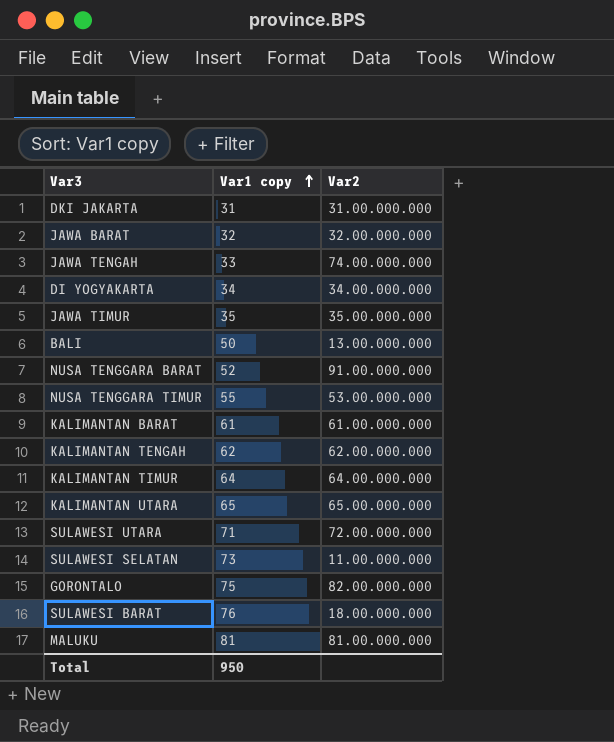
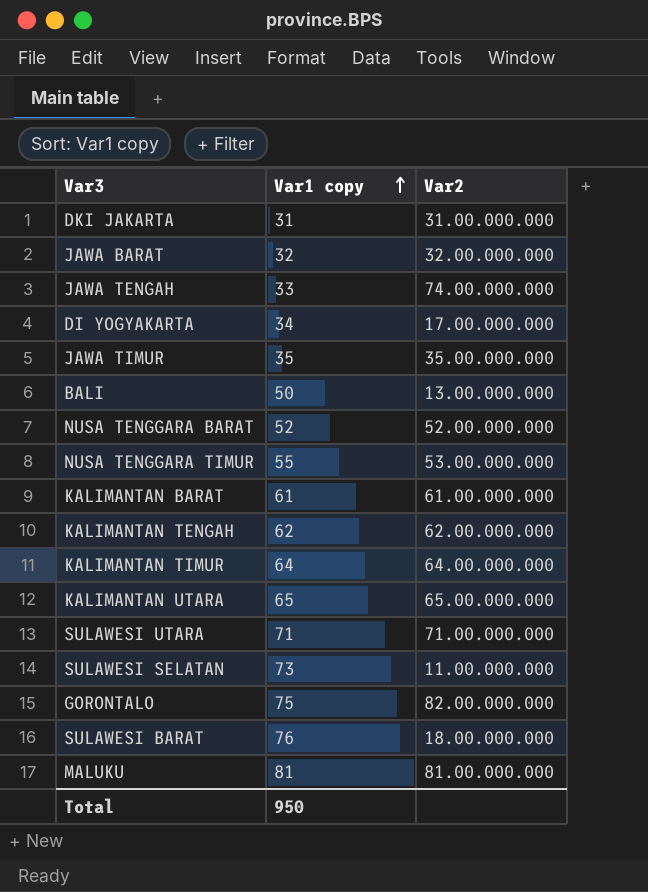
DI YOGYAKARTA | Var2: 34.00.000.000 -> 17.00.000.000
NUSA TENGGARA BARAT | Var2: 91.00.000.000 -> 52.00.000.000
SULAWESI UTARA | Var2: 72.00.000.000 -> 71.00.000.000

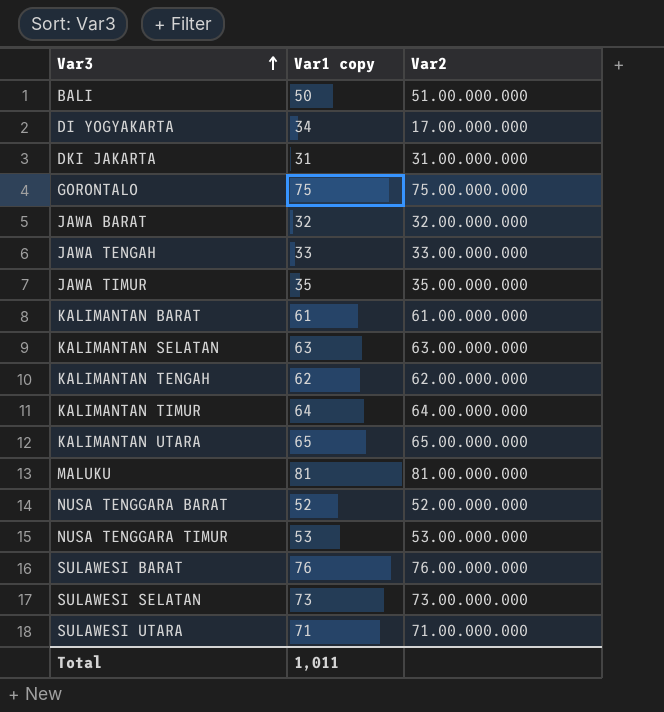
row order: Var1 copy ascending -> Var3 ascending
BALI | Var2: 13.00.000.000 -> 51.00.000.000
GORONTALO | Var2: 82.00.000.000 -> 75.00.000.000
JAWA TENGAH | Var2: 74.00.000.000 -> 33.00.000.000
row KALIMANTAN SELATAN: none -> 63 | 63.00.000.000
NUSA TENGGARA TIMUR | Var1 copy: 55 -> 53
SULAWESI BARAT | Var2: 18.00.000.000 -> 76.00.000.000
SULAWESI SELATAN | Var2: 11.00.000.000 -> 73.00.000.000
Total | Var1 copy: 950 -> 1,011

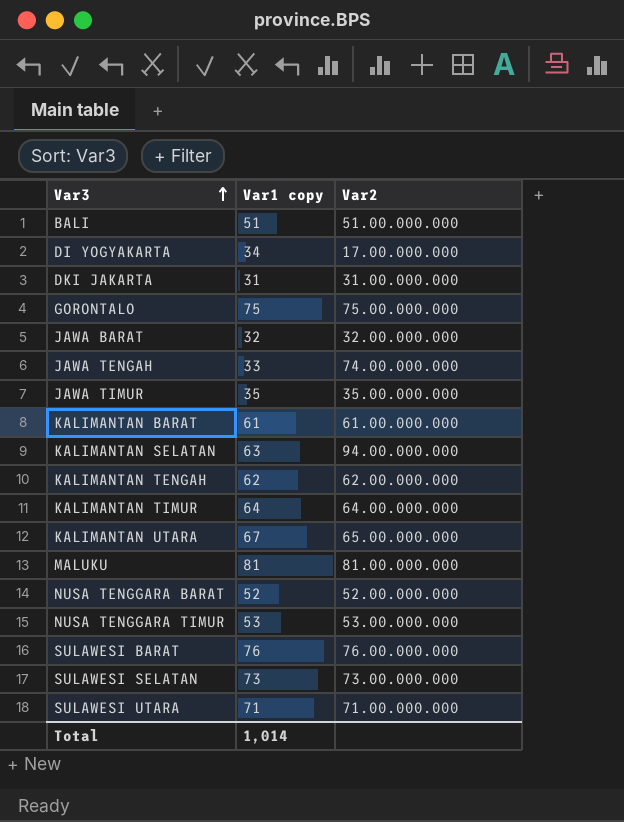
BALI | Var1 copy: 50 -> 51
JAWA TENGAH | Var2: 33.00.000.000 -> 74.00.000.000
KALIMANTAN SELATAN | Var2: 63.00.000.000 -> 94.00.000.000
KALIMANTAN UTARA | Var1 copy: 65 -> 67
Total | Var1 copy: 1,011 -> 1,014

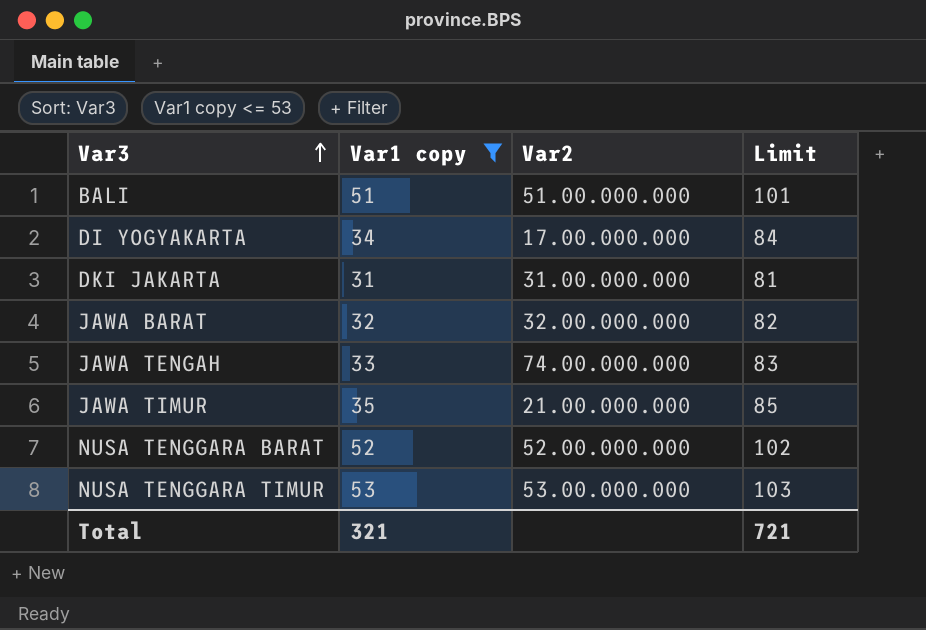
filter: none -> Var1 copy <= 53
column Limit | formula: none -> [Var1 copy] + 50
JAWA TIMUR | Var2: 35.00.000.000 -> 21.00.000.000
Total | Var1 copy: 1,014 -> 321

